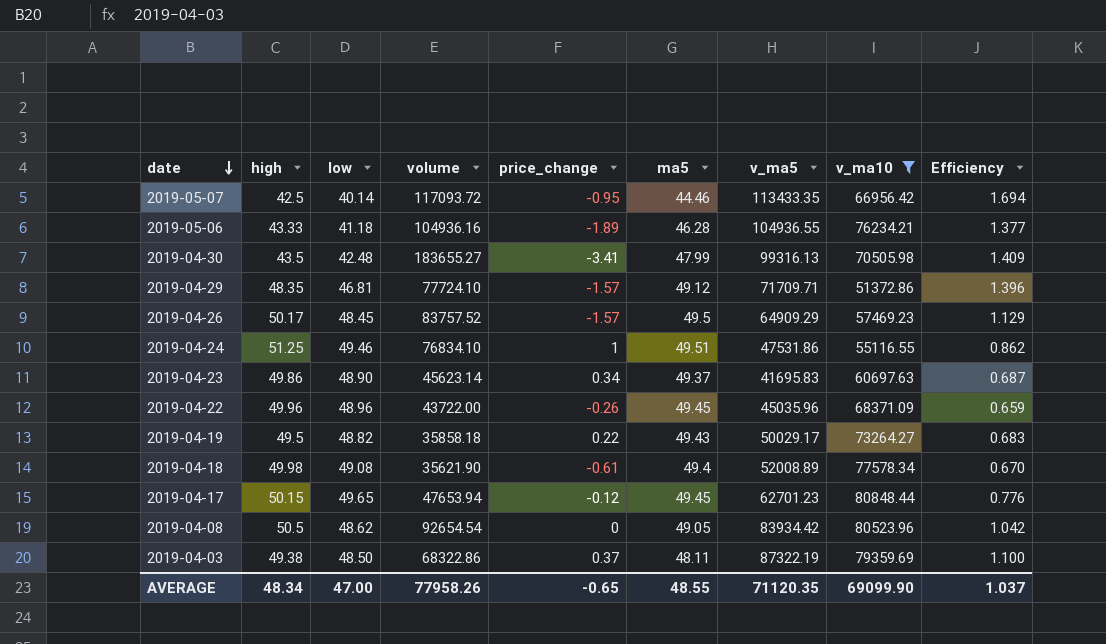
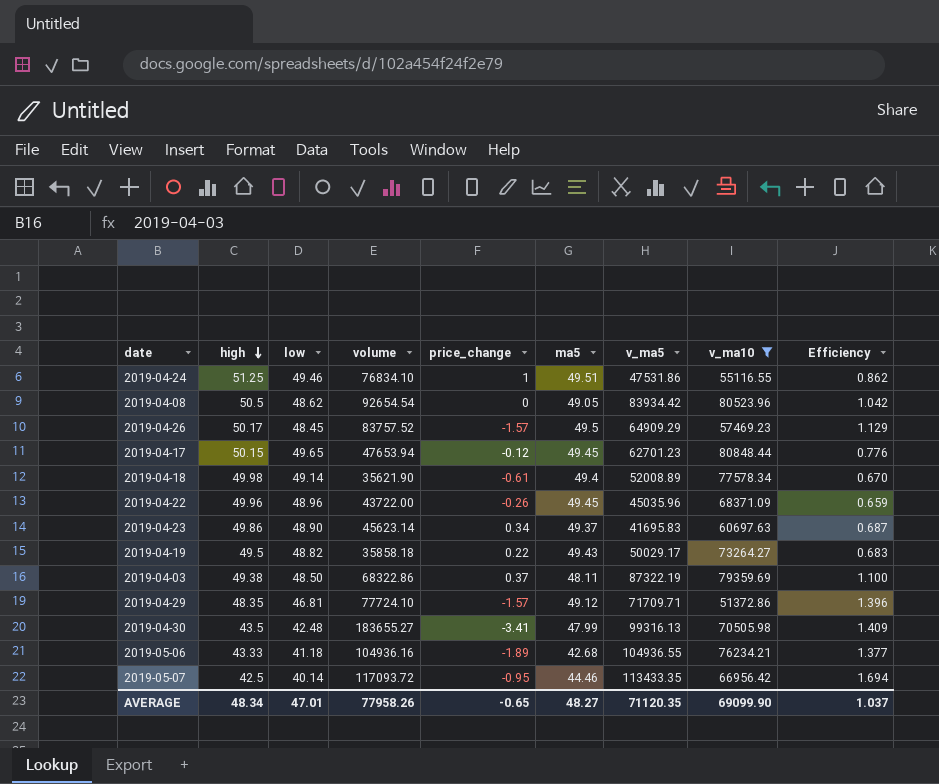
row order: date descending -> high descending
2019-04-18 | low: 49.08 -> 49.14
2019-05-06 | ma5: 46.28 -> 42.68
AVERAGE | low: 47.00 -> 47.01
AVERAGE | ma5: 48.55 -> 48.27

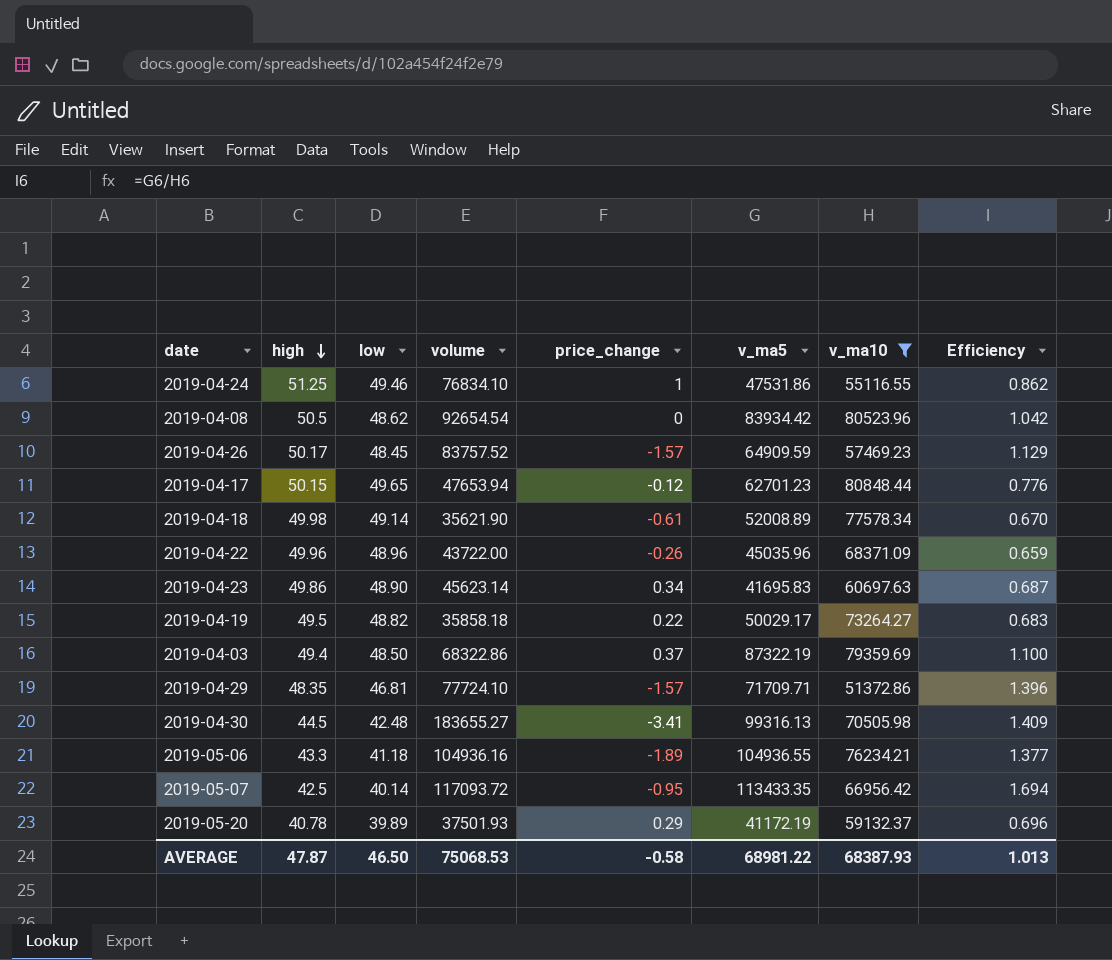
column ma5 | position: 6 -> none
2019-04-26 | v_ma5: 64909.29 -> 64909.59
2019-04-03 | high: 49.38 -> 49.4
2019-04-30 | high: 43.5 -> 44.5
2019-05-06 | high: 43.33 -> 43.3
row 2019-05-20: none -> 40.78 | 39.89 | 37501.93 | 0.29 | 41172.19 | 59132.37 | 0.696
AVERAGE | high: 48.34 -> 47.87
AVERAGE | low: 47.01 -> 46.50
AVERAGE | volume: 77958.26 -> 75068.53
AVERAGE | price_change: -0.65 -> -0.58
AVERAGE | v_ma5: 71120.35 -> 68981.22
AVERAGE | v_ma10: 69099.90 -> 68387.93
AVERAGE | Efficiency: 1.037 -> 1.013

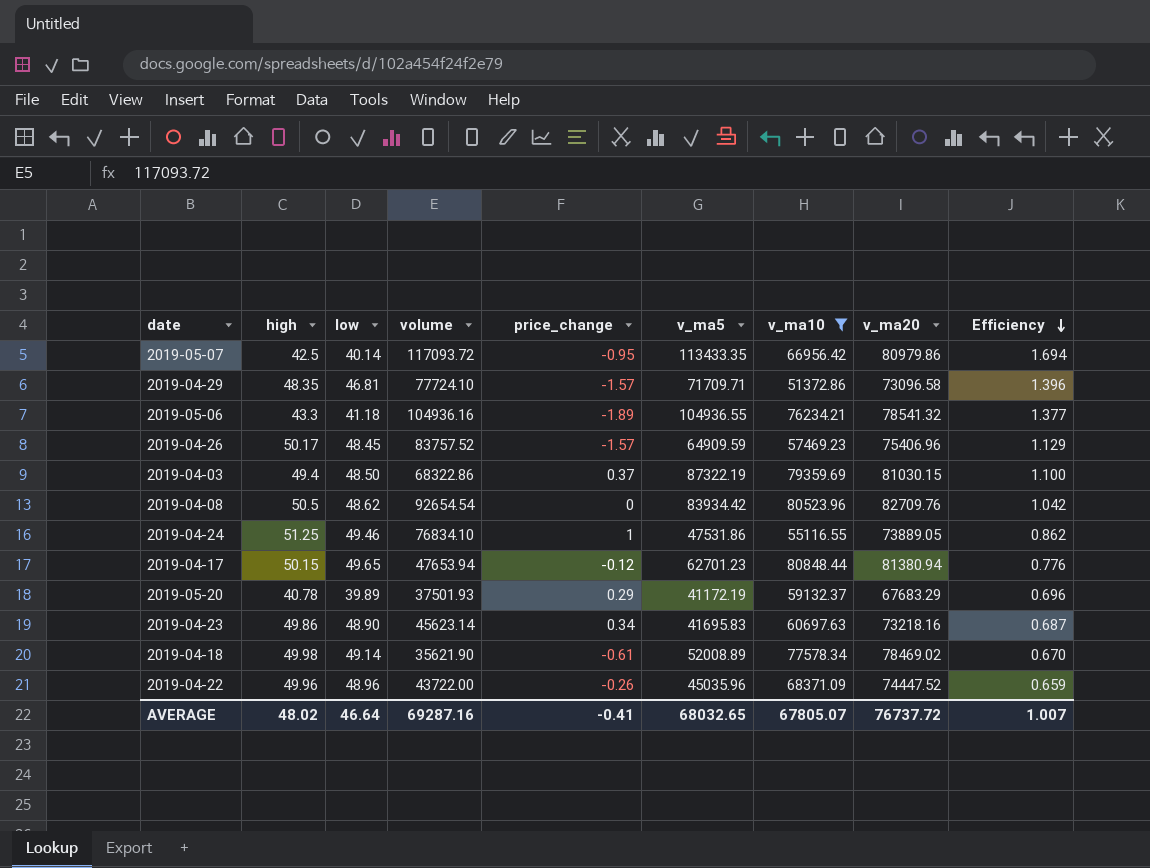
row order: high descending -> Efficiency descending
column v_ma20 | position: none -> 8
row 2019-04-19: 49.5 | 48.82 | 35858.18 | 0.22 | 50029.17 | 73264.27 | 0.683 -> none
row 2019-04-30: 44.5 | 42.48 | 183655.27 | -3.41 | 99316.13 | 70505.98 | 1.409 -> none
AVERAGE | high: 47.87 -> 48.02
AVERAGE | low: 46.50 -> 46.64
AVERAGE | volume: 75068.53 -> 69287.16
AVERAGE | price_change: -0.58 -> -0.41
AVERAGE | v_ma5: 68981.22 -> 68032.65
AVERAGE | v_ma10: 68387.93 -> 67805.07
AVERAGE | Efficiency: 1.013 -> 1.007

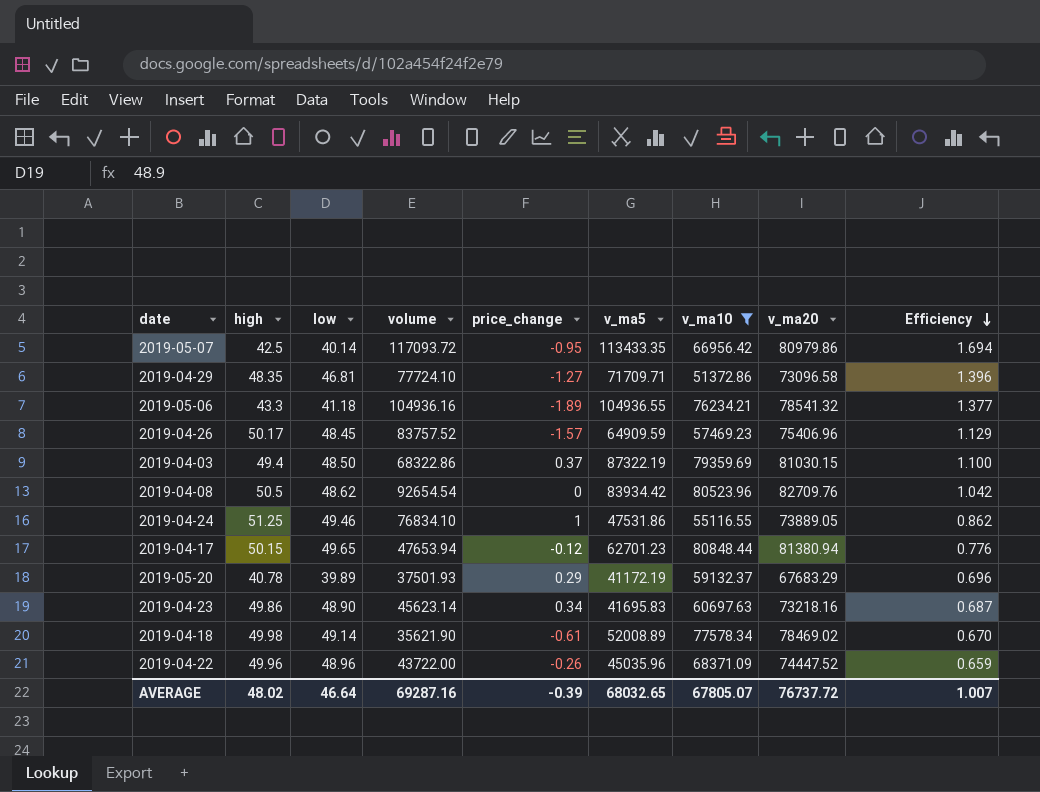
2019-04-29 | price_change: -1.57 -> -1.27
AVERAGE | price_change: -0.41 -> -0.39

